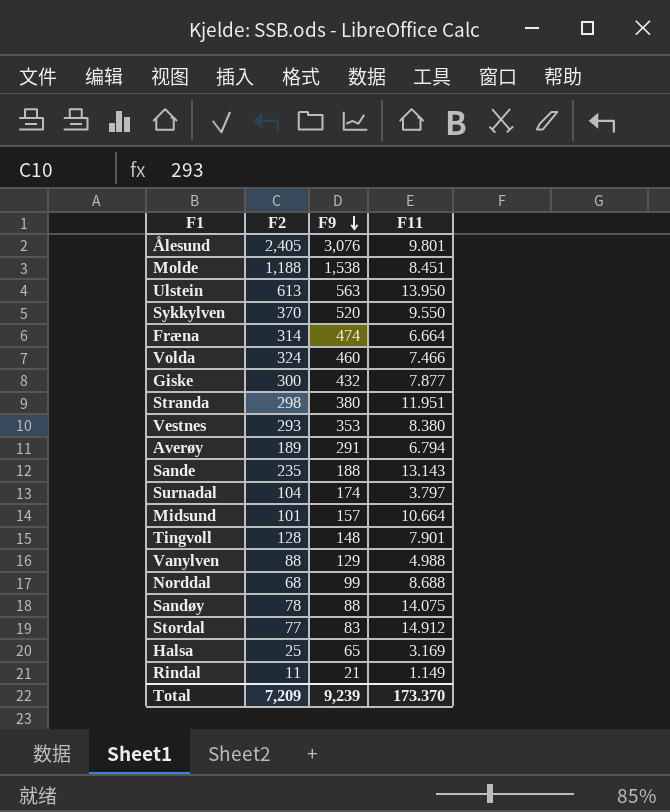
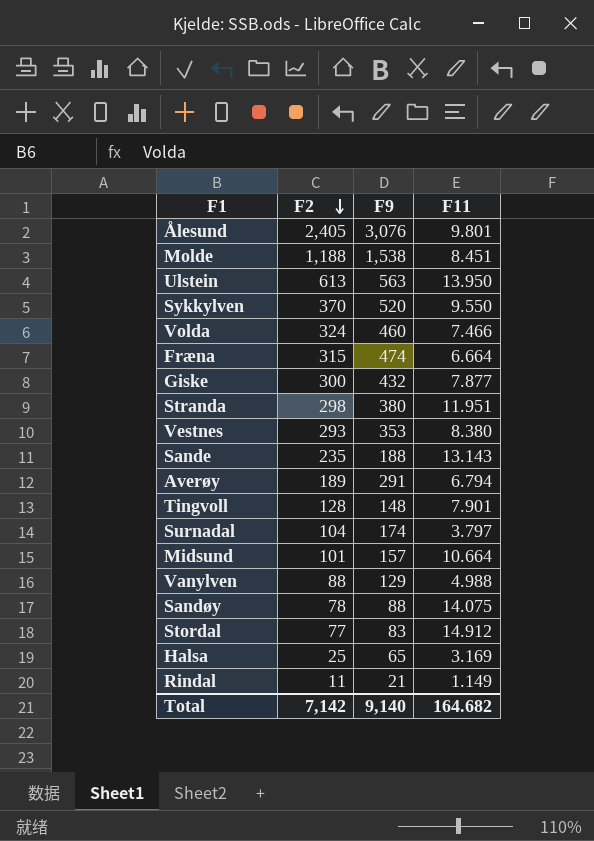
row order: F9 descending -> F2 descending
row Norddal: 68 | 99 | 8.688 -> none
Fræna | F2: 314 -> 315
Total | F2: 7,209 -> 7,142
Total | F9: 9,239 -> 9,140
Total | F11: 173.370 -> 164.682

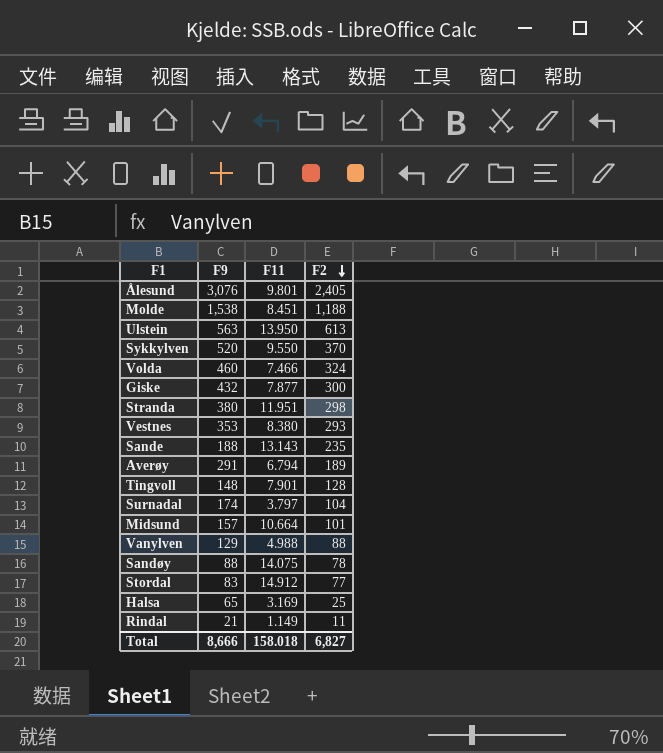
column F2 | position: 2 -> 4
row Fræna: 315 | 474 | 6.664 -> none
Total | F9: 9,140 -> 8,666
Total | F11: 164.682 -> 158.018
Total | F2: 7,142 -> 6,827

